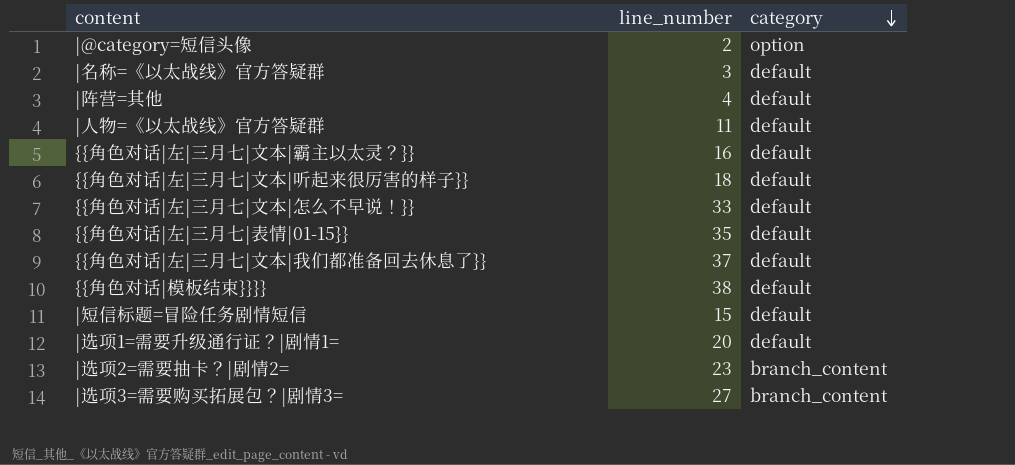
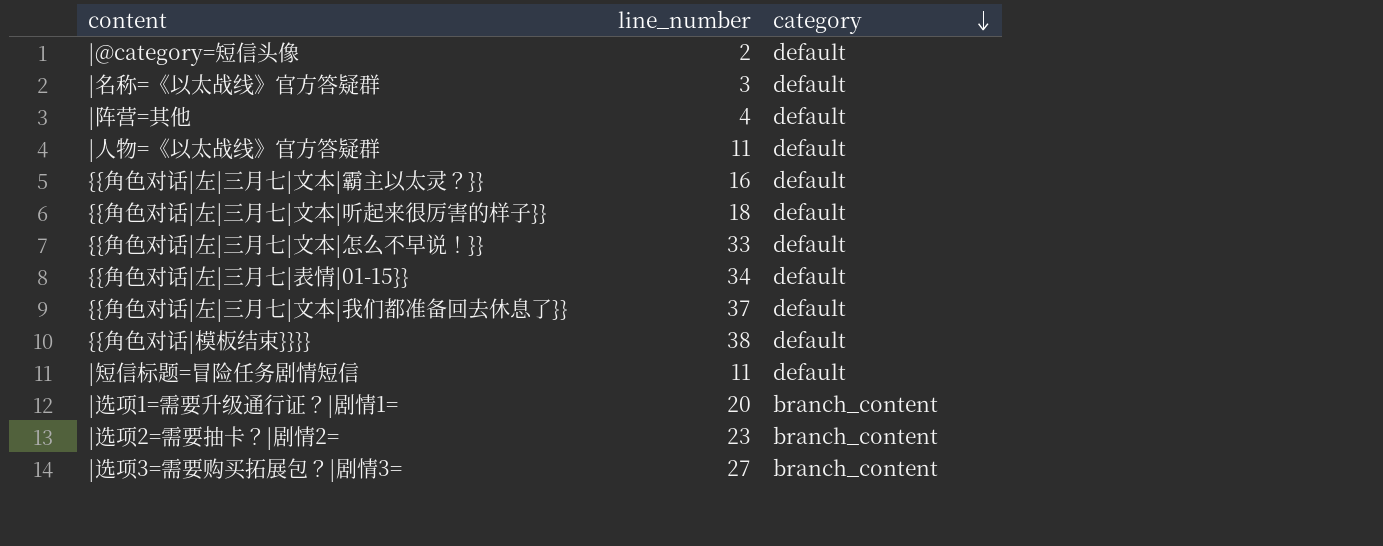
|@category=短信头像 | category: option -> default
{{角色对话|左|三月七|表情|01-15}} | line_number: 35 -> 34
|短信标题=冒险任务剧情短信 | line_number: 15 -> 11
|选项1=需要升级通行证？|剧情1= | category: default -> branch_content

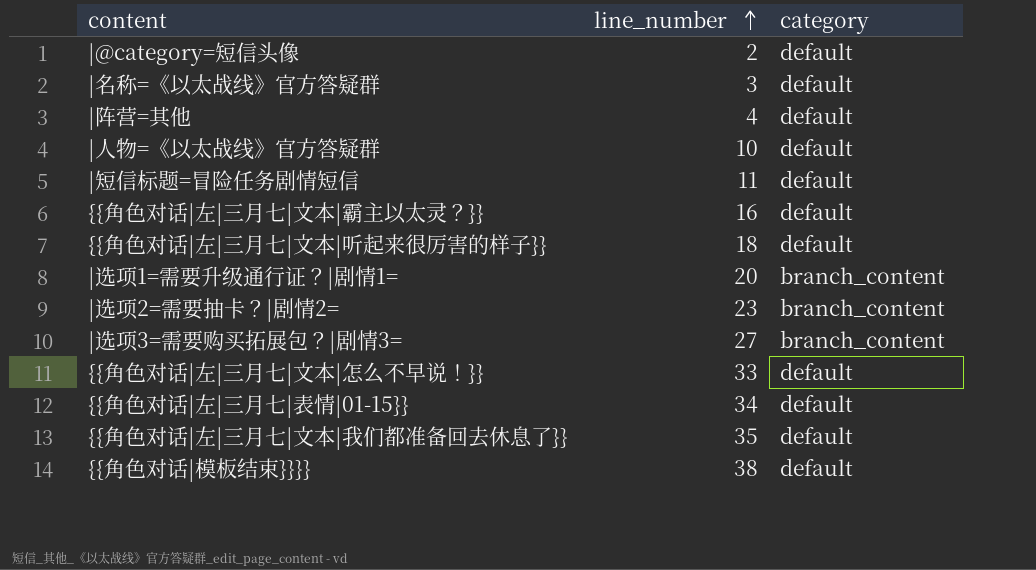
row order: category descending -> line_number ascending
|人物=《以太战线》官方答疑群 | line_number: 11 -> 10
{{角色对话|左|三月七|文本|我们都准备回去休息了}} | line_number: 37 -> 35

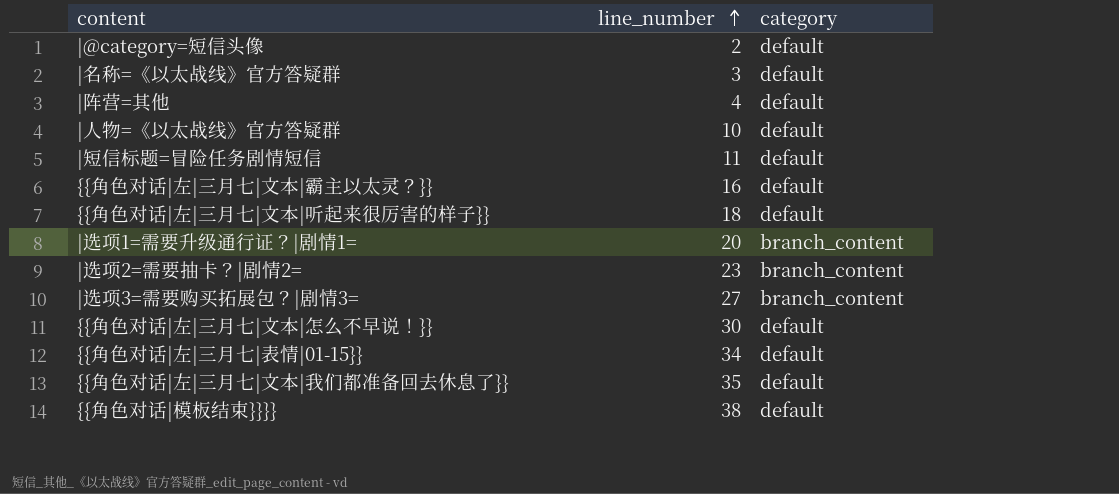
{{角色对话|左|三月七|文本|怎么不早说！}} | line_number: 33 -> 30

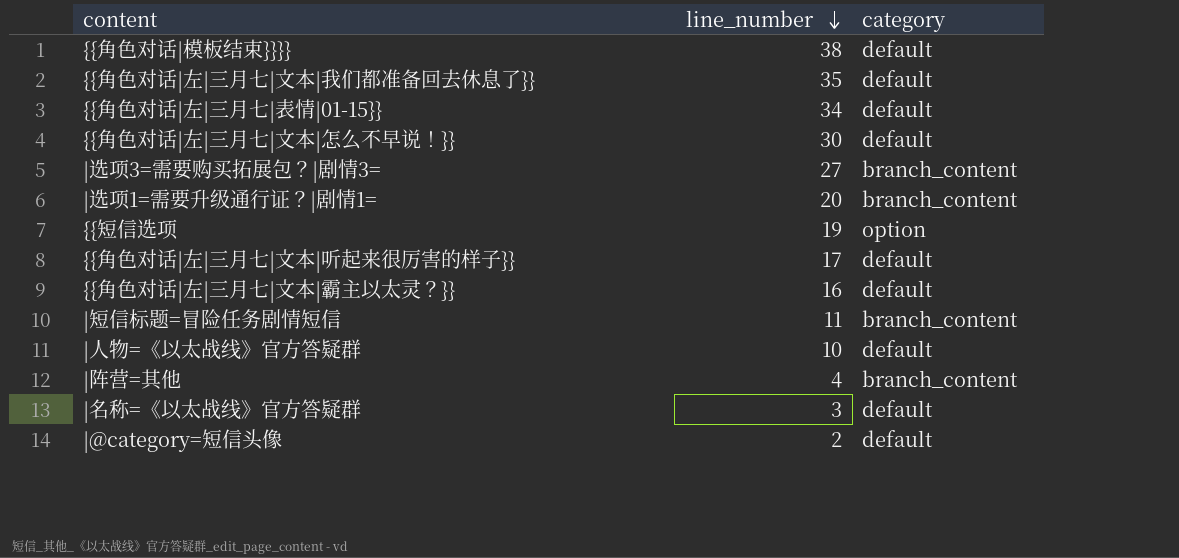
row order: line_number ascending -> line_number descending
row |选项2=需要抽卡？|剧情2=: 23 | branch_content -> none
row {{短信选项: none -> 19 | option
{{角色对话|左|三月七|文本|听起来很厉害的样子}} | line_number: 18 -> 17
|短信标题=冒险任务剧情短信 | category: default -> branch_content
|阵营=其他 | category: default -> branch_content

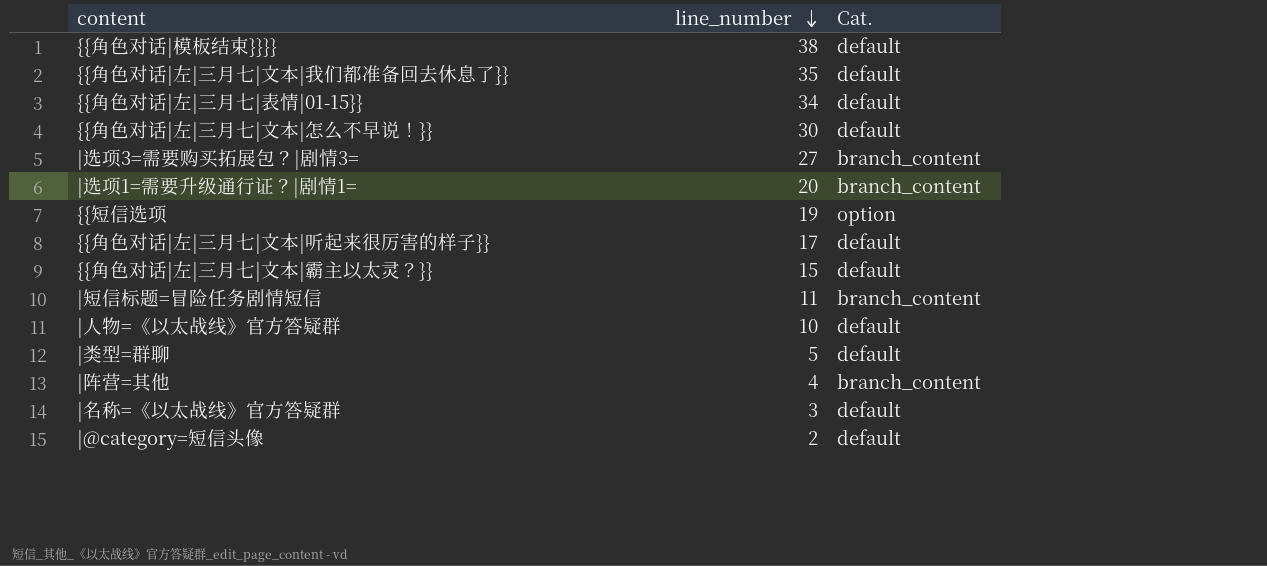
column name: category -> Cat.
{{角色对话|左|三月七|文本|霸主以太灵？}} | line_number: 16 -> 15
row |类型=群聊: none -> 5 | default

